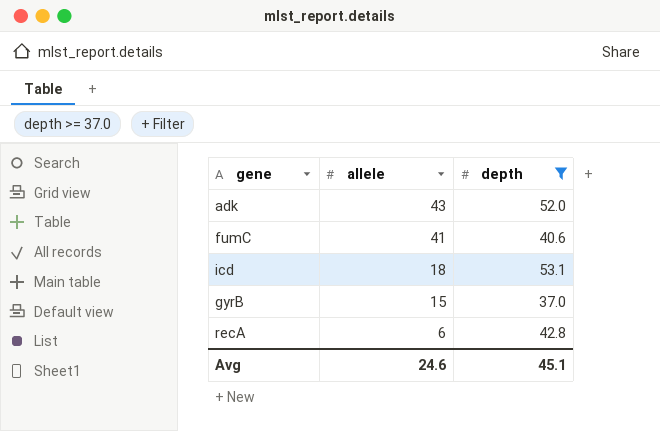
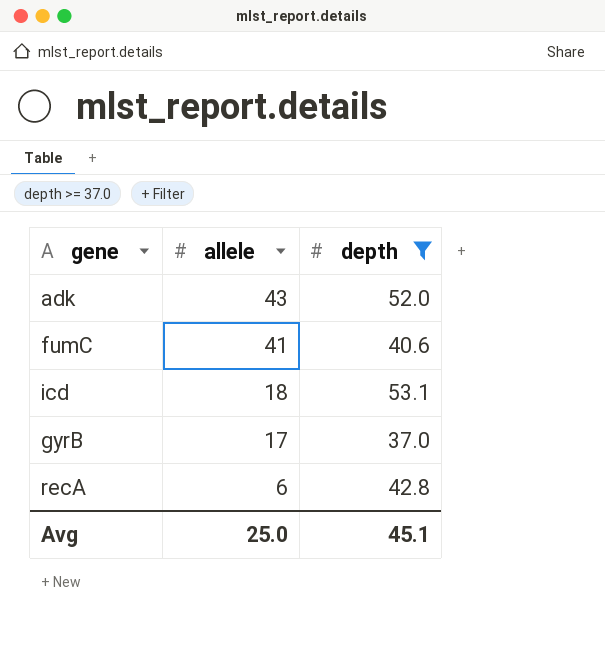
gyrB | allele: 15 -> 17
Avg | allele: 24.6 -> 25.0

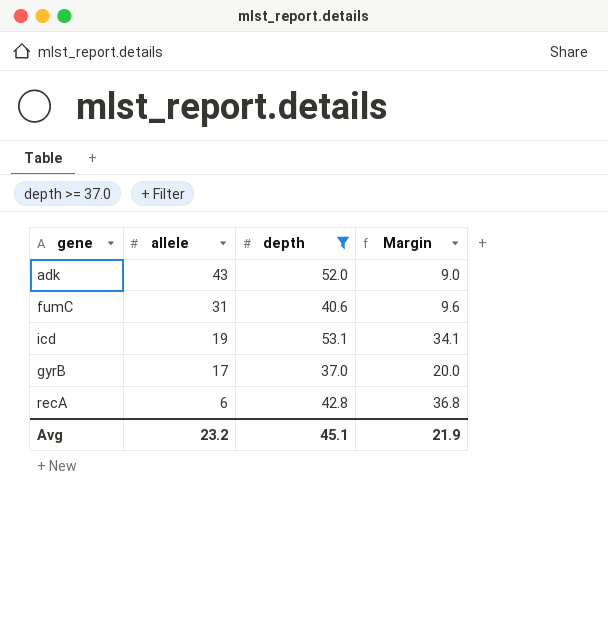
column Margin | formula: none -> [depth] - [allele]
fumC | allele: 41 -> 31
icd | allele: 18 -> 19
Avg | allele: 25.0 -> 23.2

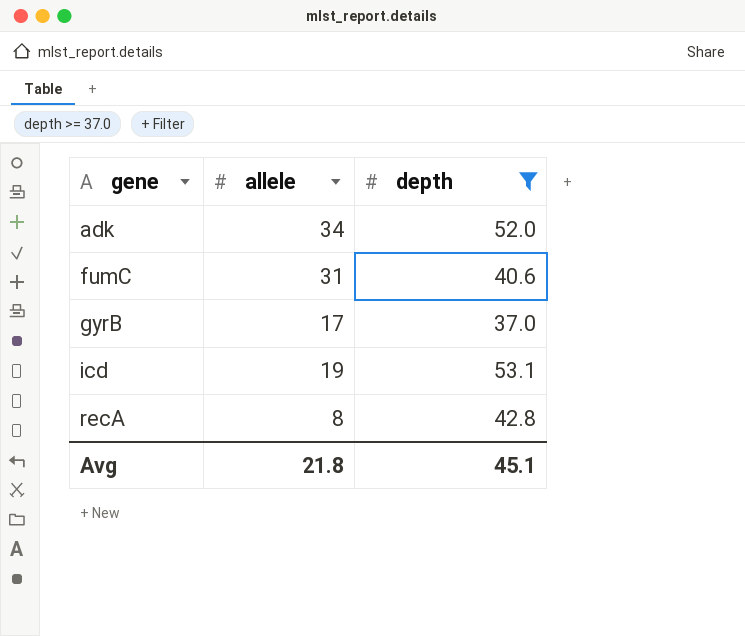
row order: allele descending -> gene ascending
column Margin | formula: [depth] - [allele] -> none
adk | allele: 43 -> 34
recA | allele: 6 -> 8
Avg | allele: 23.2 -> 21.8

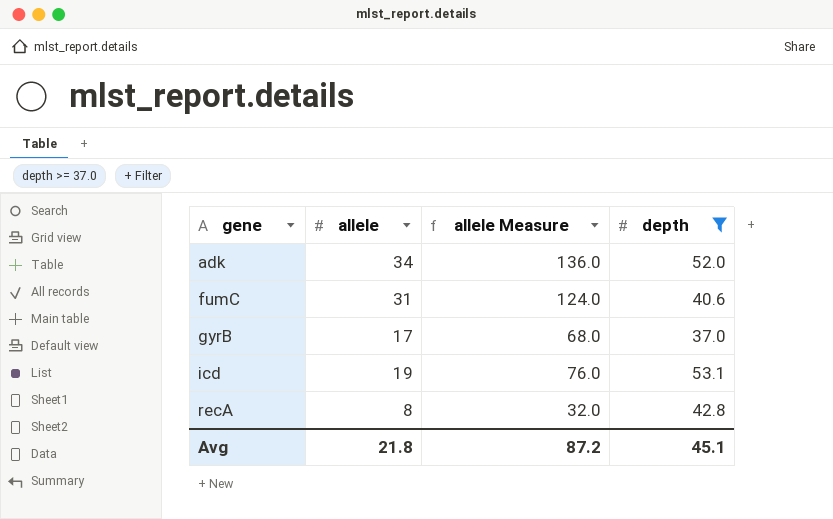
column allele Measure | formula: none -> [allele] * 4

